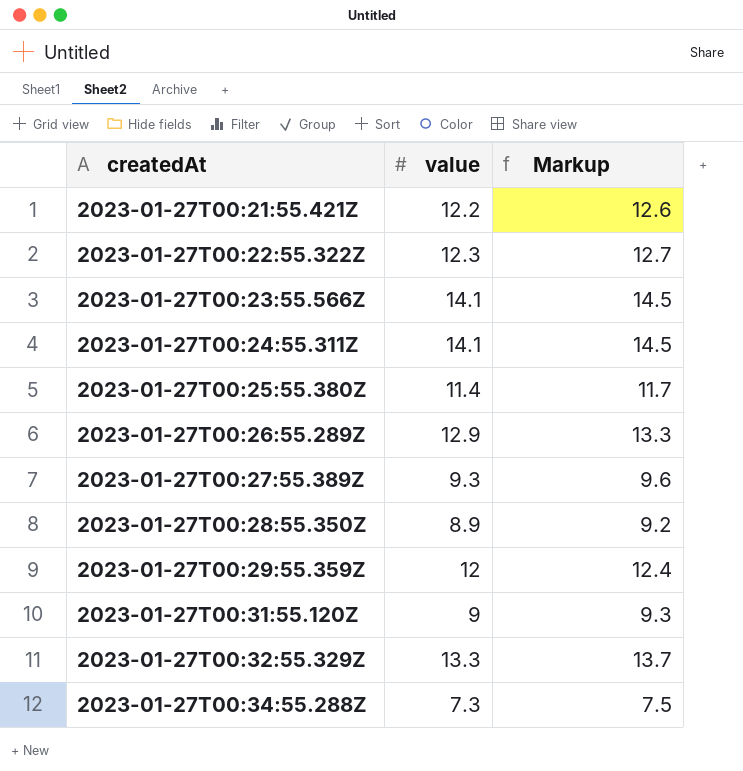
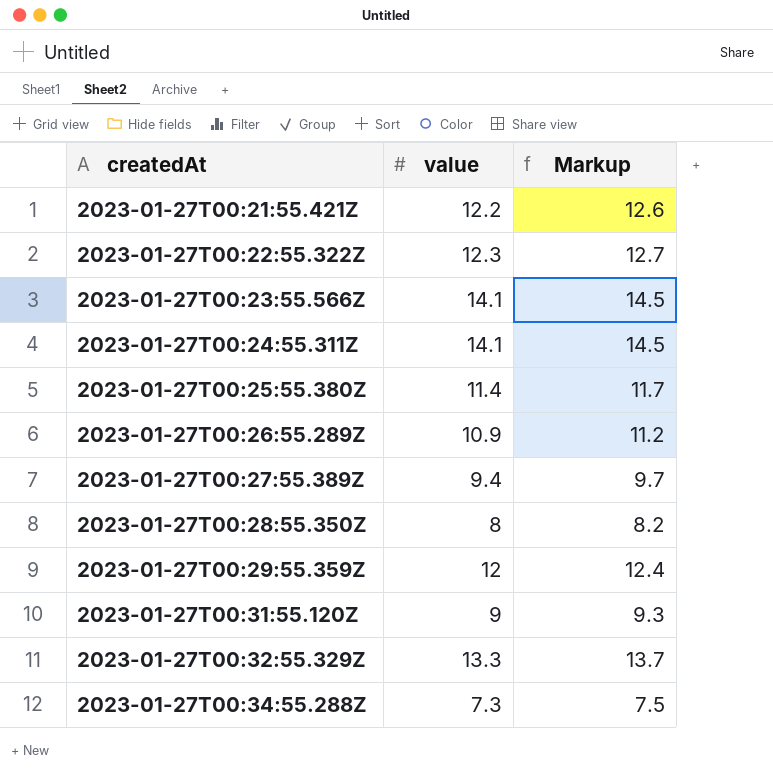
2023-01-27T00:26:55.289Z | value: 12.9 -> 10.9
2023-01-27T00:26:55.289Z | Markup: 13.3 -> 11.2
2023-01-27T00:27:55.389Z | value: 9.3 -> 9.4
2023-01-27T00:27:55.389Z | Markup: 9.6 -> 9.7
2023-01-27T00:28:55.350Z | value: 8.9 -> 8
2023-01-27T00:28:55.350Z | Markup: 9.2 -> 8.2

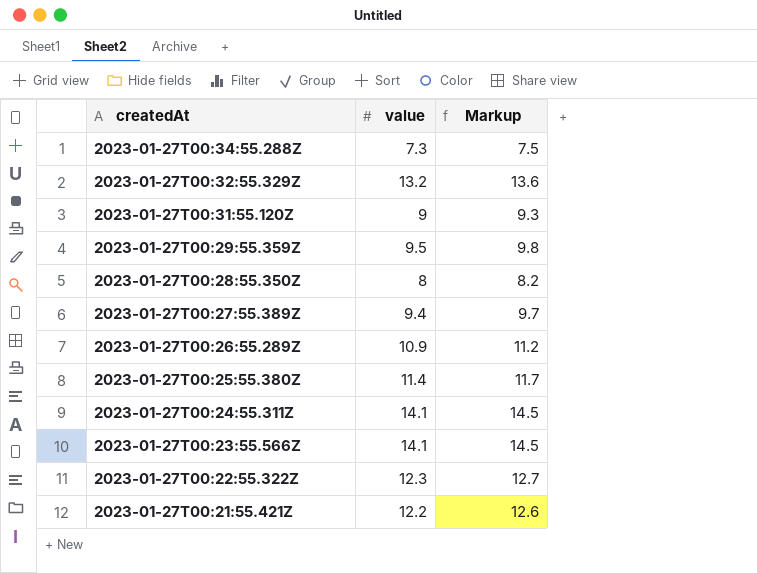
row order: createdAt ascending -> createdAt descending
2023-01-27T00:32:55.329Z | value: 13.3 -> 13.2
2023-01-27T00:32:55.329Z | Markup: 13.7 -> 13.6
2023-01-27T00:29:55.359Z | value: 12 -> 9.5
2023-01-27T00:29:55.359Z | Markup: 12.4 -> 9.8

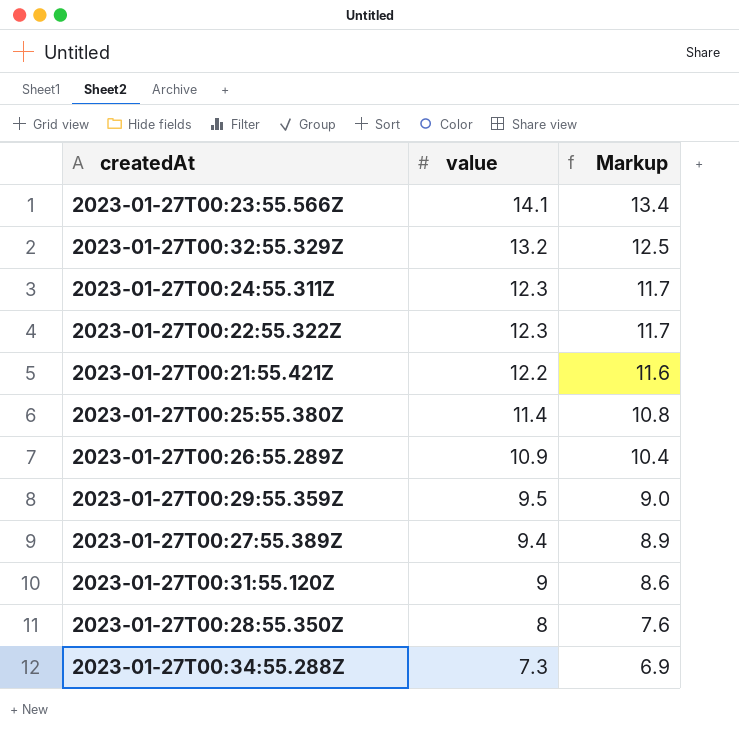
row order: createdAt descending -> value descending
column Markup | formula: [value] * 1.03 -> [value] * 0.95
2023-01-27T00:24:55.311Z | value: 14.1 -> 12.3

